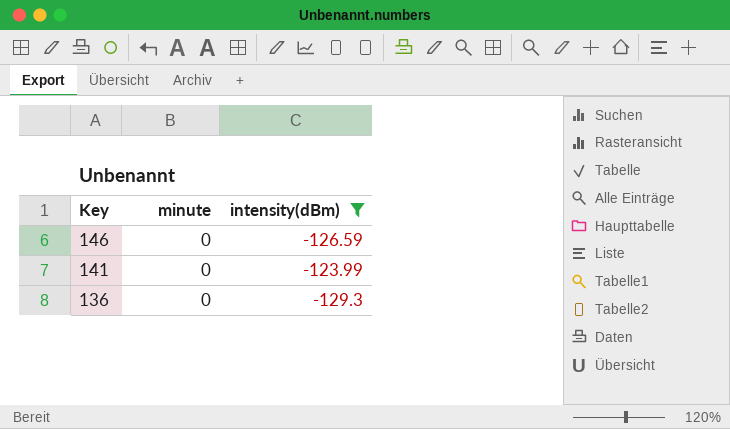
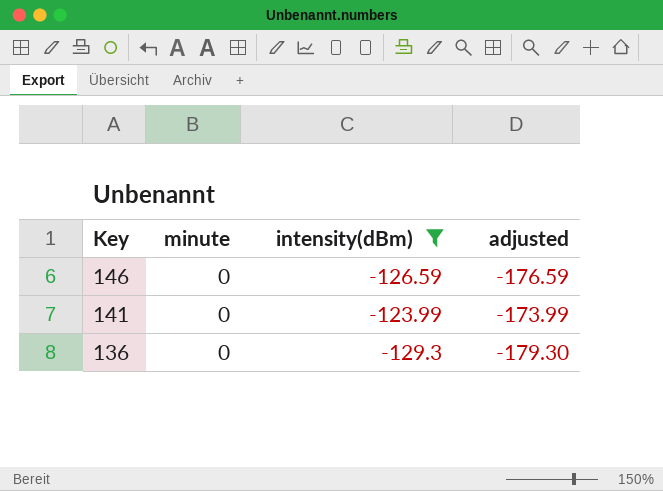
column adjusted | formula: none -> [intensity(dBm)] - 50

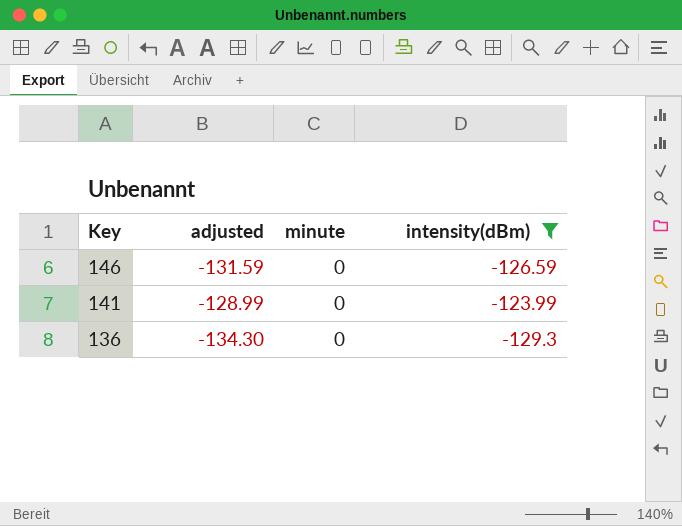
column adjusted | formula: [intensity(dBm)] - 50 -> [intensity(dBm)] - 5
column adjusted | position: 4 -> 2

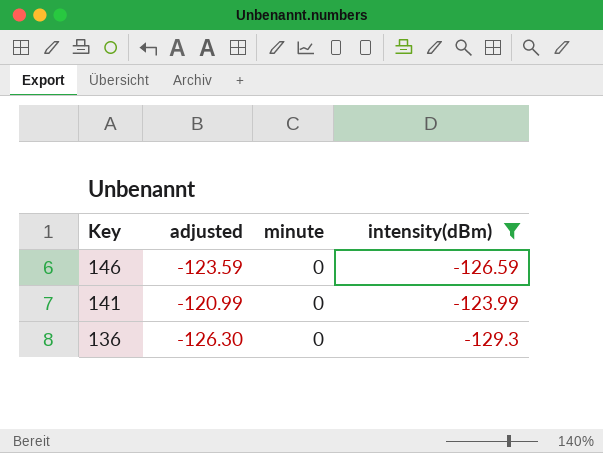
column adjusted | formula: [intensity(dBm)] - 5 -> [intensity(dBm)] + 3

